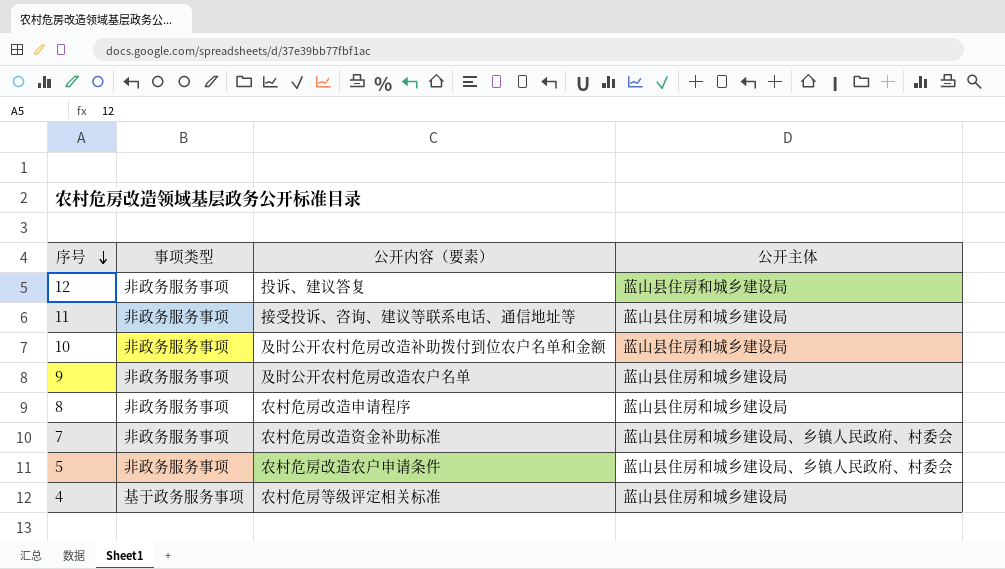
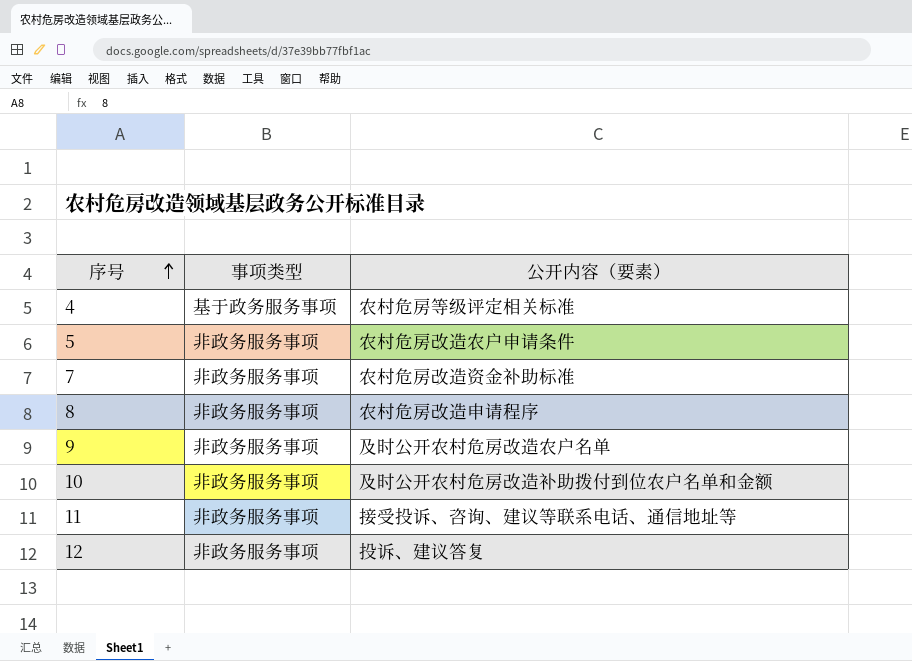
row order: 序号 descending -> 序号 ascending
column 公开主体 | position: 4 -> none

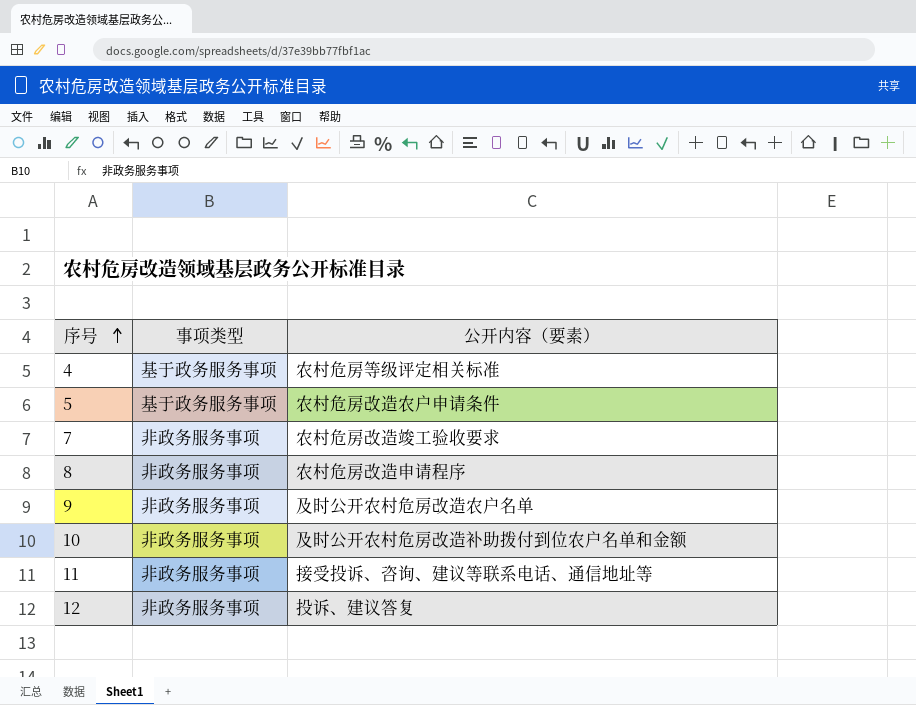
5 | 事项类型: 非政务服务事项 -> 基于政务服务事项
7 | 公开内容（要素）: 农村危房改造资金补助标准 -> 农村危房改造竣工验收要求

